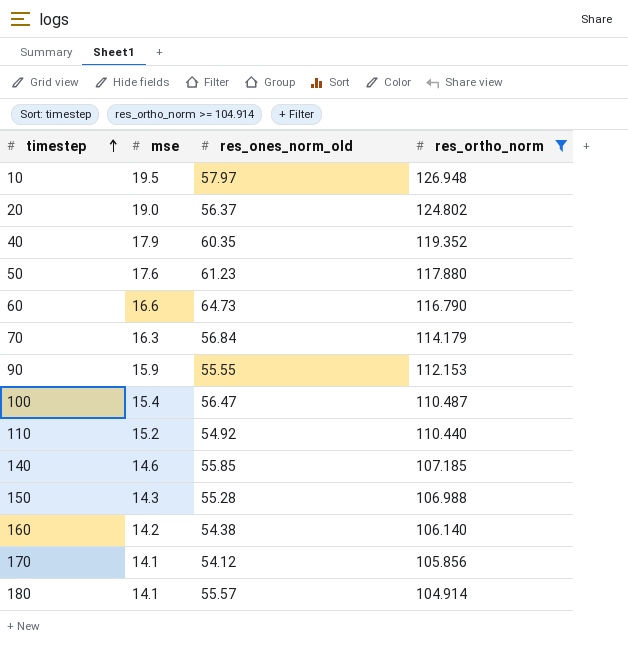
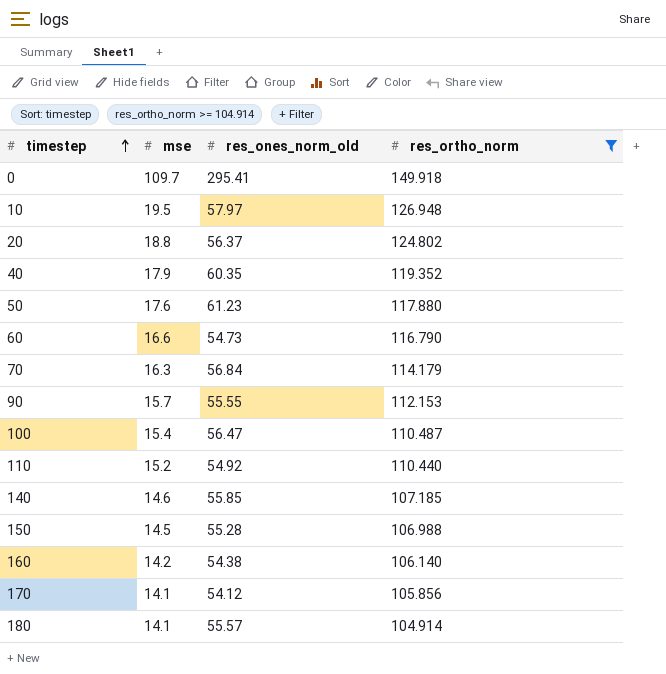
row 0: none -> 109.7 | 295.41 | 149.918
20 | mse: 19.0 -> 18.8
60 | res_ones_norm_old: 64.73 -> 54.73
90 | mse: 15.9 -> 15.7
150 | mse: 14.3 -> 14.5

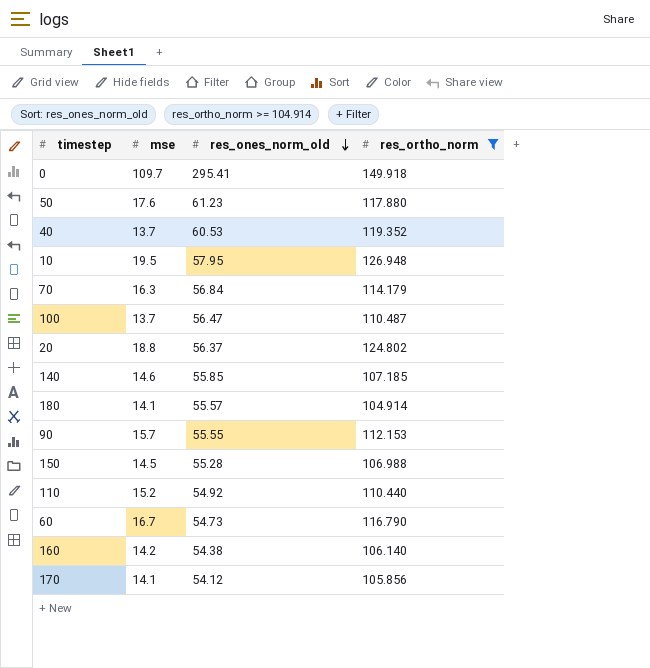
row order: timestep ascending -> res_ones_norm_old descending
40 | mse: 17.9 -> 13.7
40 | res_ones_norm_old: 60.35 -> 60.53
10 | res_ones_norm_old: 57.97 -> 57.95
100 | mse: 15.4 -> 13.7
60 | mse: 16.6 -> 16.7

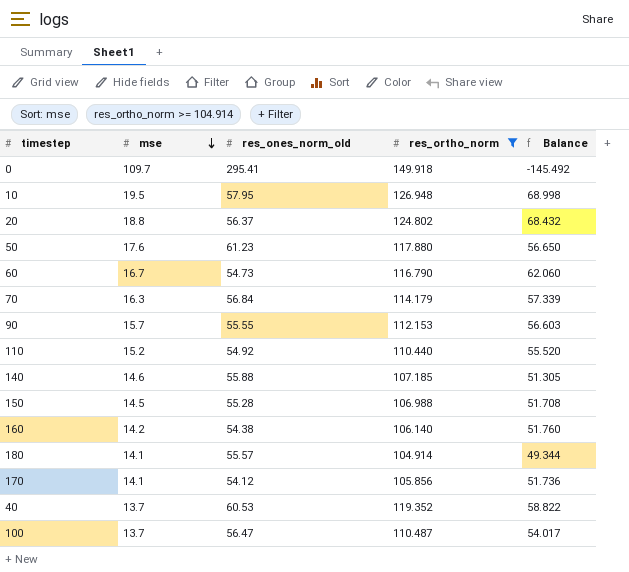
row order: res_ones_norm_old descending -> mse descending
column Balance | formula: none -> [res_ortho_norm] - [res_ones_norm_old]
140 | res_ones_norm_old: 55.85 -> 55.88

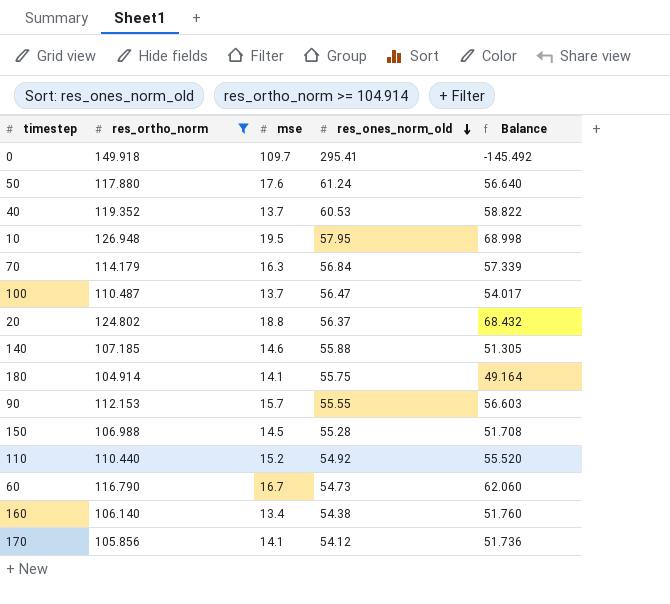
row order: mse descending -> res_ones_norm_old descending
column res_ortho_norm | position: 4 -> 2
50 | res_ones_norm_old: 61.23 -> 61.24
50 | Balance: 56.650 -> 56.640
180 | res_ones_norm_old: 55.57 -> 55.75
180 | Balance: 49.344 -> 49.164
160 | mse: 14.2 -> 13.4

